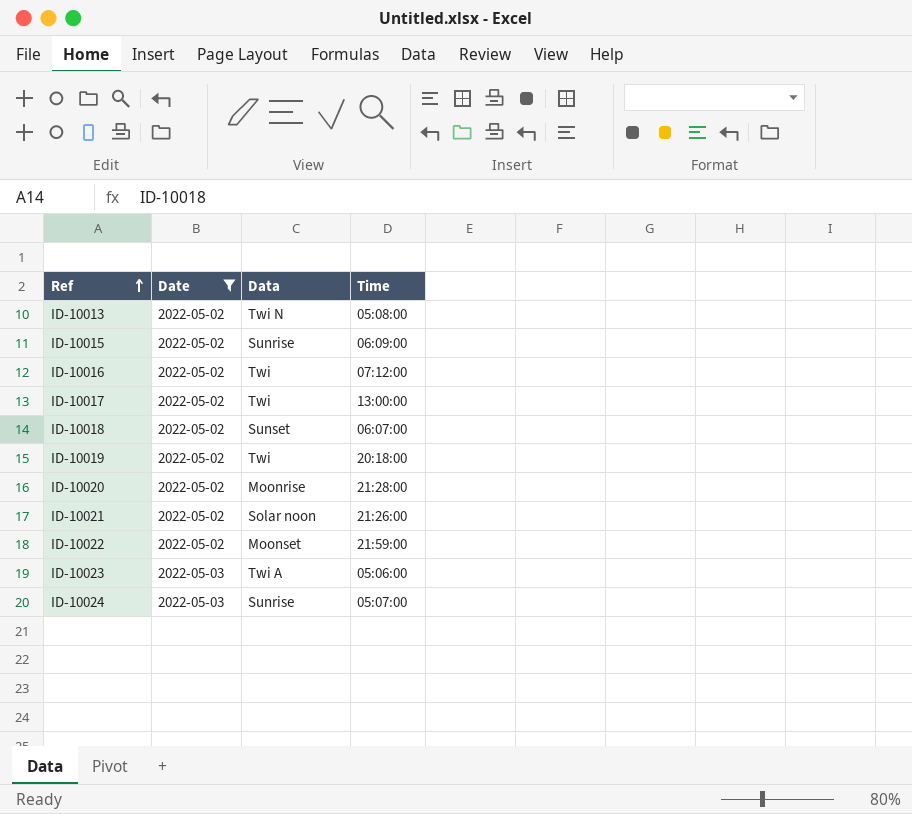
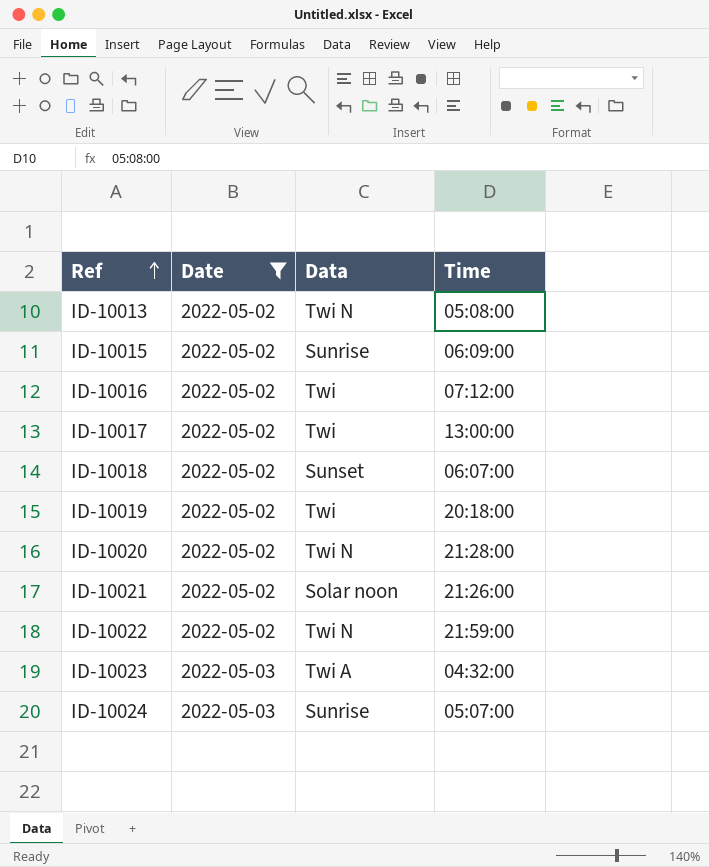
ID-10020 | Data: Moonrise -> Twi N
ID-10022 | Data: Moonset -> Twi N
ID-10023 | Time: 05:06:00 -> 04:32:00

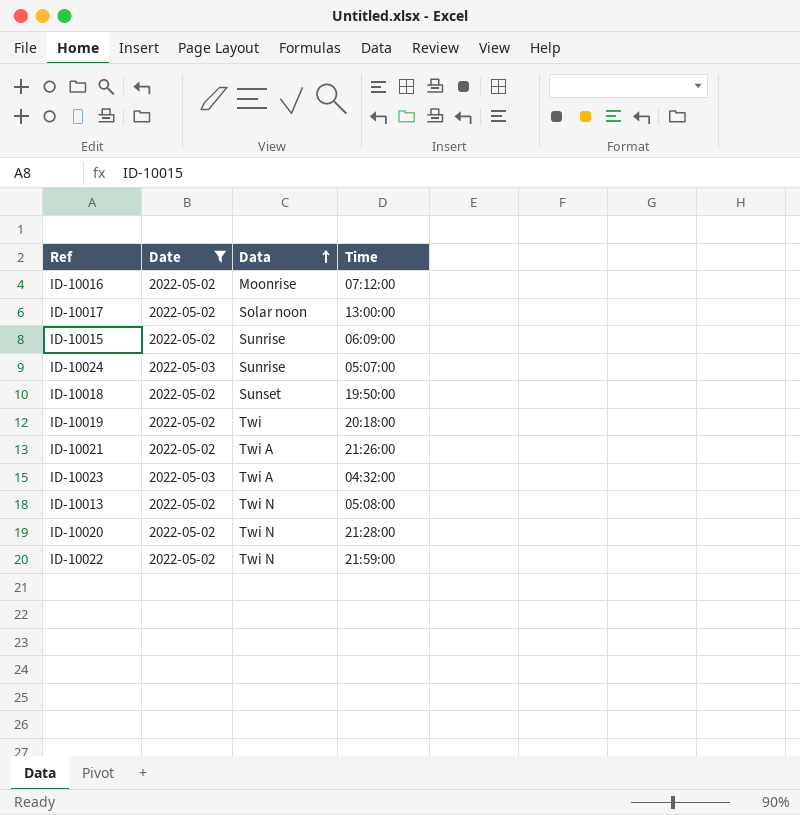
row order: Ref ascending -> Data ascending
ID-10016 | Data: Twi -> Moonrise
ID-10017 | Data: Twi -> Solar noon
ID-10018 | Time: 06:07:00 -> 19:50:00
ID-10021 | Data: Solar noon -> Twi A

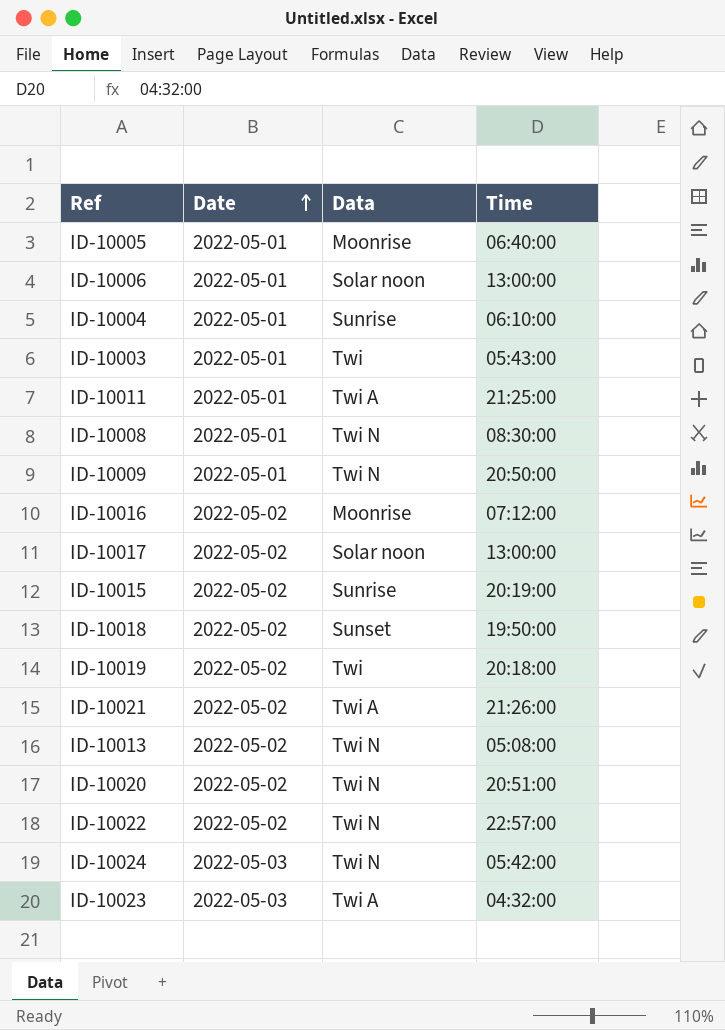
filter: Date != 2022-05-01 -> none
row order: Data ascending -> Date ascending
ID-10015 | Time: 06:09:00 -> 20:19:00
ID-10020 | Time: 21:28:00 -> 20:51:00
ID-10022 | Time: 21:59:00 -> 22:57:00
ID-10024 | Data: Sunrise -> Twi N
ID-10024 | Time: 05:07:00 -> 05:42:00

